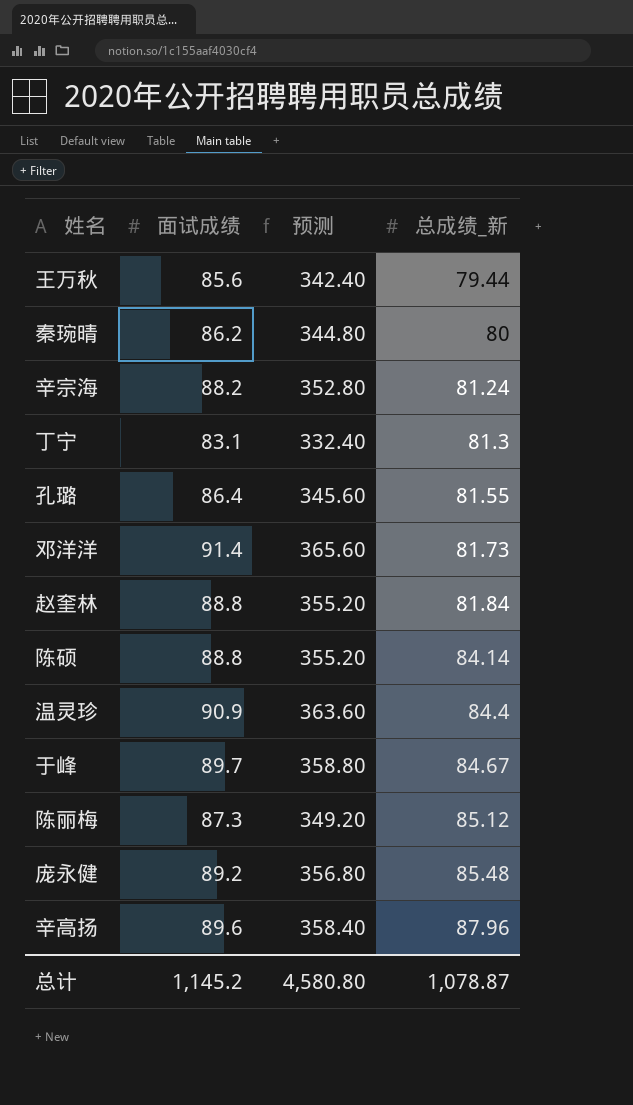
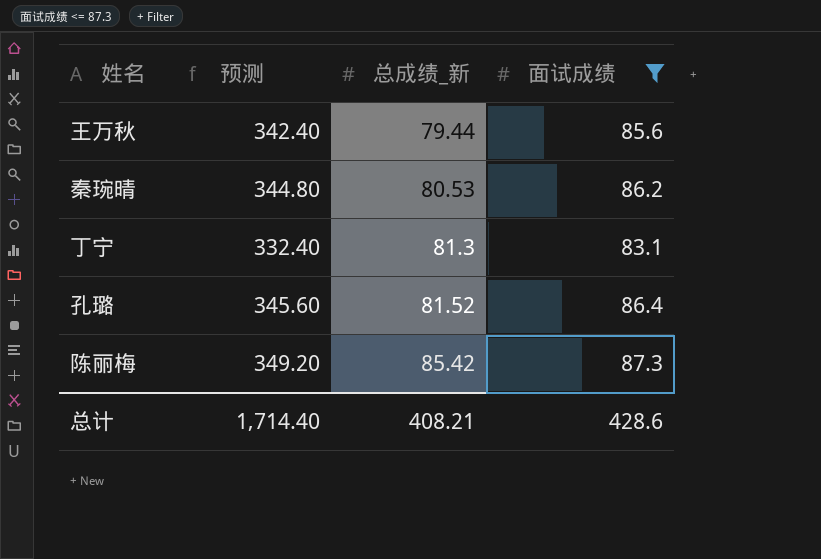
filter: none -> 面试成绩 <= 87.3
column 面试成绩 | position: 2 -> 4
秦琬晴 | 总成绩_新: 80 -> 80.53
孔璐 | 总成绩_新: 81.55 -> 81.52
陈丽梅 | 总成绩_新: 85.12 -> 85.42
总计 | 预测: 4,580.80 -> 1,714.40
总计 | 总成绩_新: 1,078.87 -> 408.21
总计 | 面试成绩: 1,145.2 -> 428.6

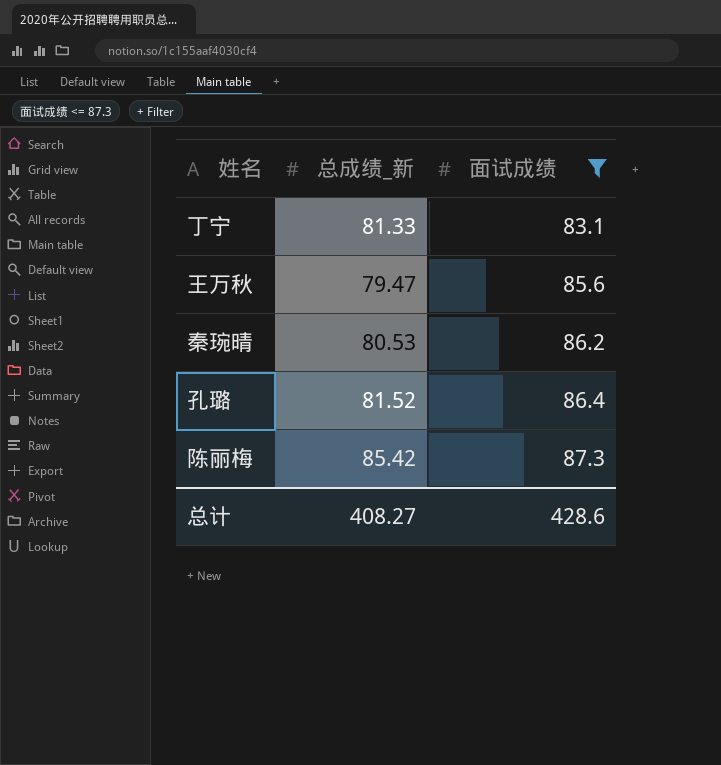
row order: 总成绩_新 ascending -> 面试成绩 ascending
column 预测 | formula: [面试成绩] * 4 -> none
丁宁 | 总成绩_新: 81.3 -> 81.33
王万秋 | 总成绩_新: 79.44 -> 79.47
总计 | 总成绩_新: 408.21 -> 408.27

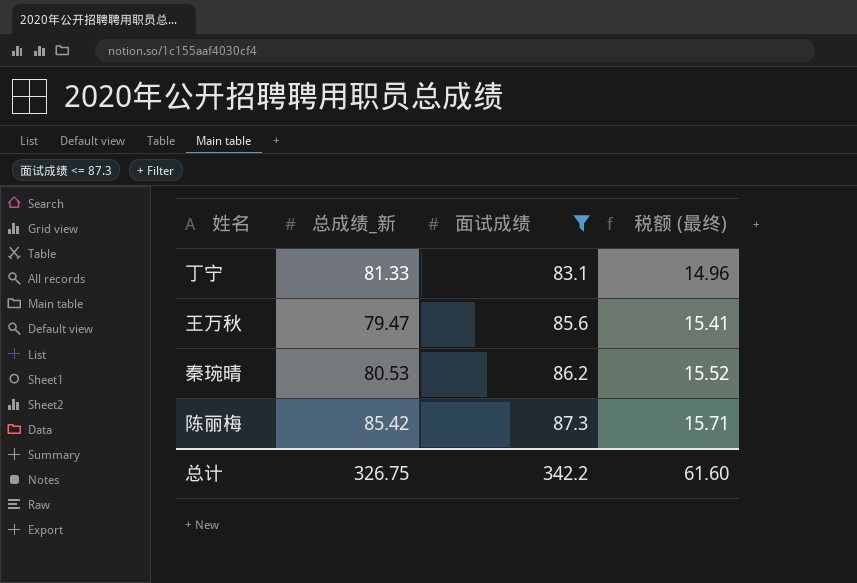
column 税额 (最终) | formula: none -> [面试成绩] * 0.18
row 孔璐: 81.52 | 86.4 -> none
总计 | 总成绩_新: 408.27 -> 326.75
总计 | 面试成绩: 428.6 -> 342.2

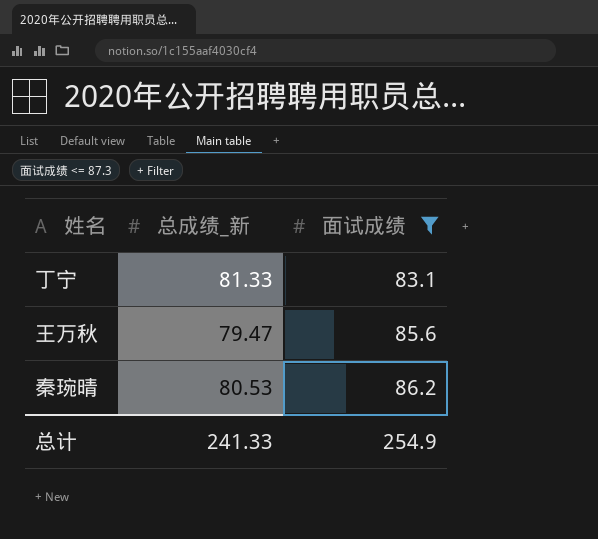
column 税额 (最终) | formula: [面试成绩] * 0.18 -> none
row 陈丽梅: 85.42 | 87.3 | 15.71 -> none
总计 | 总成绩_新: 326.75 -> 241.33
总计 | 面试成绩: 342.2 -> 254.9

